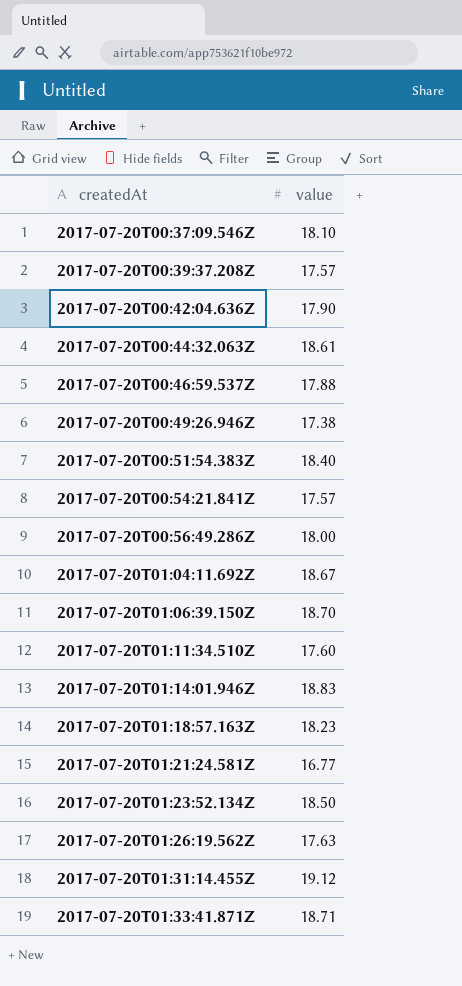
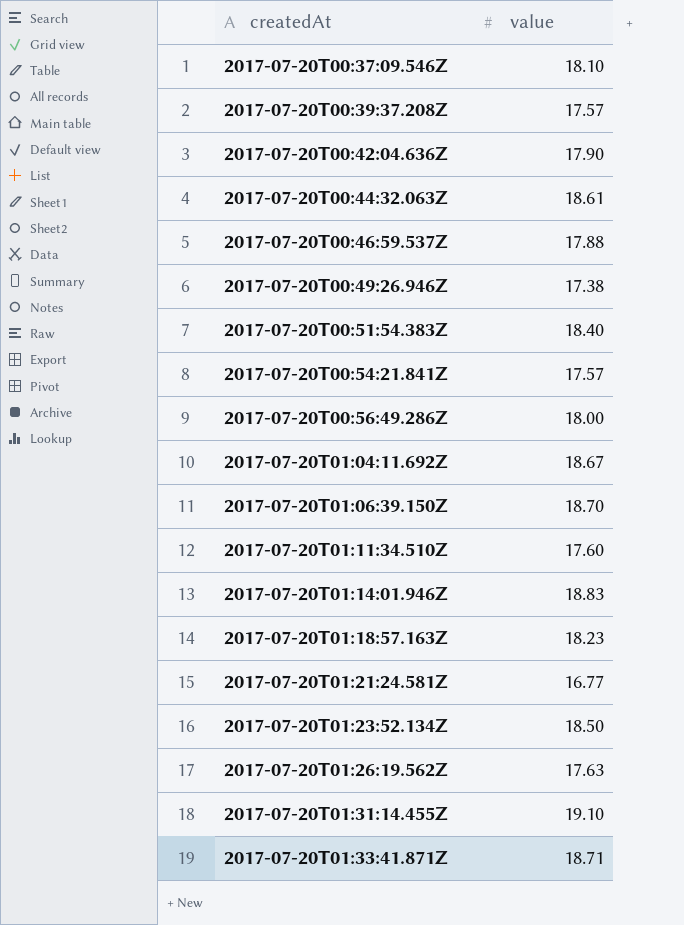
2017-07-20T01:31:14.455Z | value: 19.12 -> 19.10

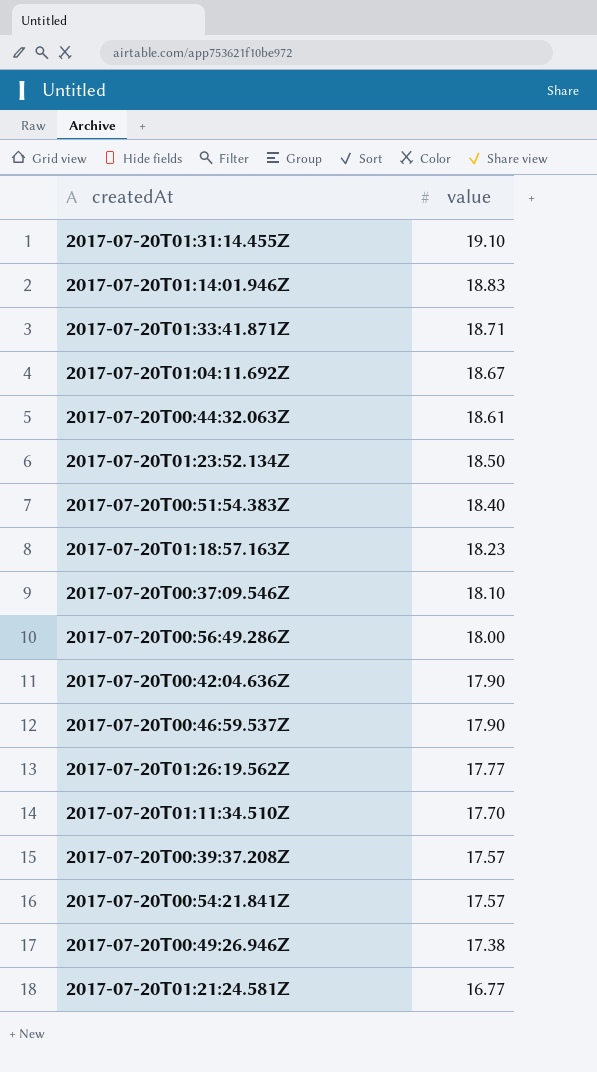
row order: createdAt ascending -> value descending
row 2017-07-20T01:06:39.150Z: 18.70 -> none
2017-07-20T00:46:59.537Z | value: 17.88 -> 17.90
2017-07-20T01:26:19.562Z | value: 17.63 -> 17.77
2017-07-20T01:11:34.510Z | value: 17.60 -> 17.70

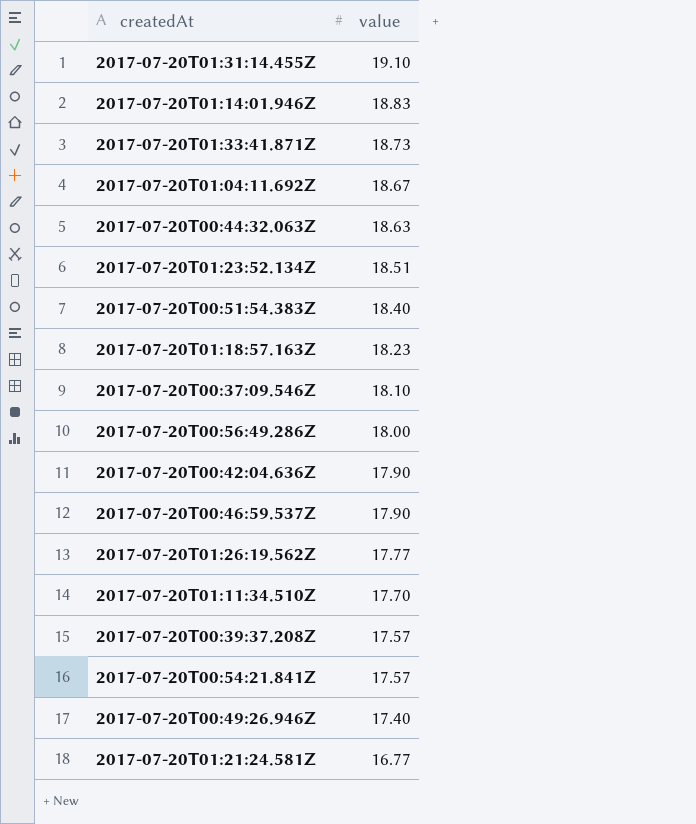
2017-07-20T01:33:41.871Z | value: 18.71 -> 18.73
2017-07-20T00:44:32.063Z | value: 18.61 -> 18.63
2017-07-20T01:23:52.134Z | value: 18.50 -> 18.51
2017-07-20T00:49:26.946Z | value: 17.38 -> 17.40

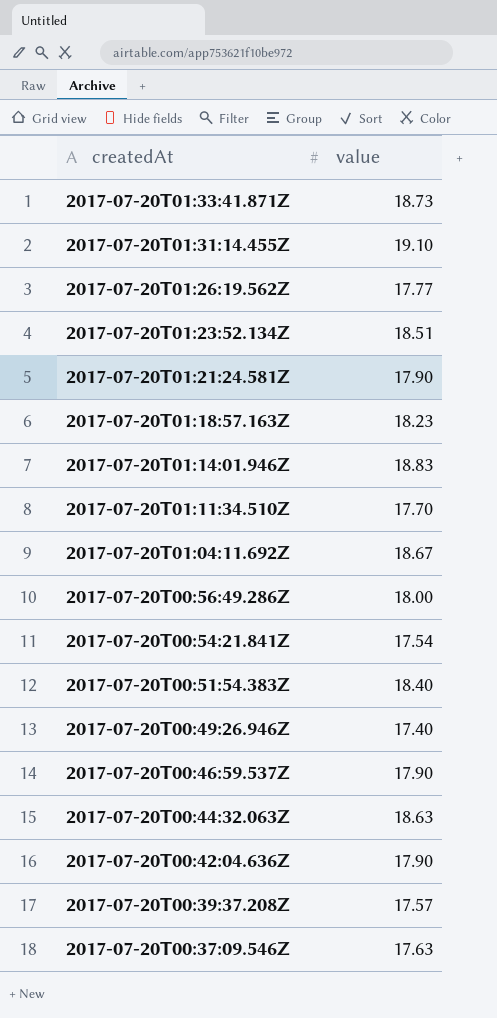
row order: value descending -> createdAt descending
2017-07-20T01:21:24.581Z | value: 16.77 -> 17.90
2017-07-20T00:54:21.841Z | value: 17.57 -> 17.54
2017-07-20T00:37:09.546Z | value: 18.10 -> 17.63

